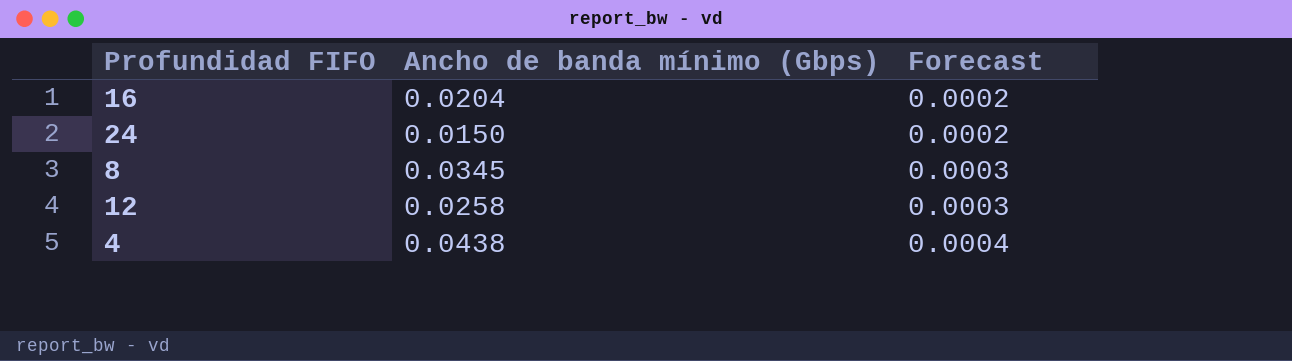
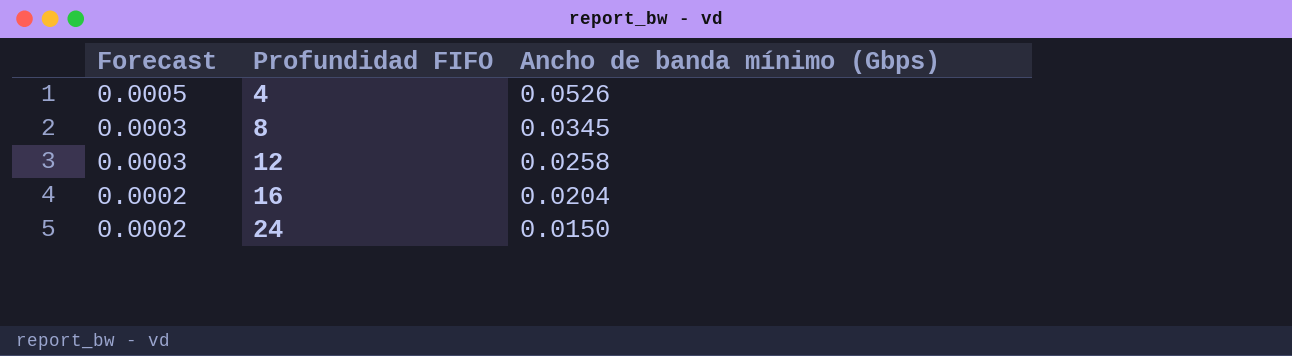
row order: Forecast ascending -> Forecast descending
column Forecast | position: 3 -> 1
4 | Forecast: 0.0004 -> 0.0005
4 | Ancho de banda mínimo (Gbps): 0.0438 -> 0.0526

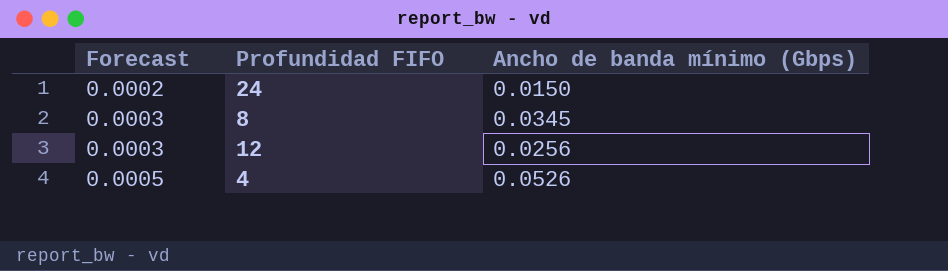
row order: Forecast descending -> Forecast ascending
row 16: 0.0002 | 0.0204 -> none
12 | Ancho de banda mínimo (Gbps): 0.0258 -> 0.0256

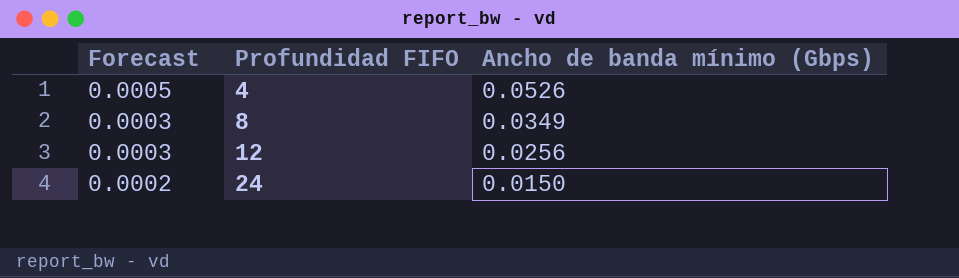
row order: Forecast ascending -> Forecast descending
8 | Ancho de banda mínimo (Gbps): 0.0345 -> 0.0349

